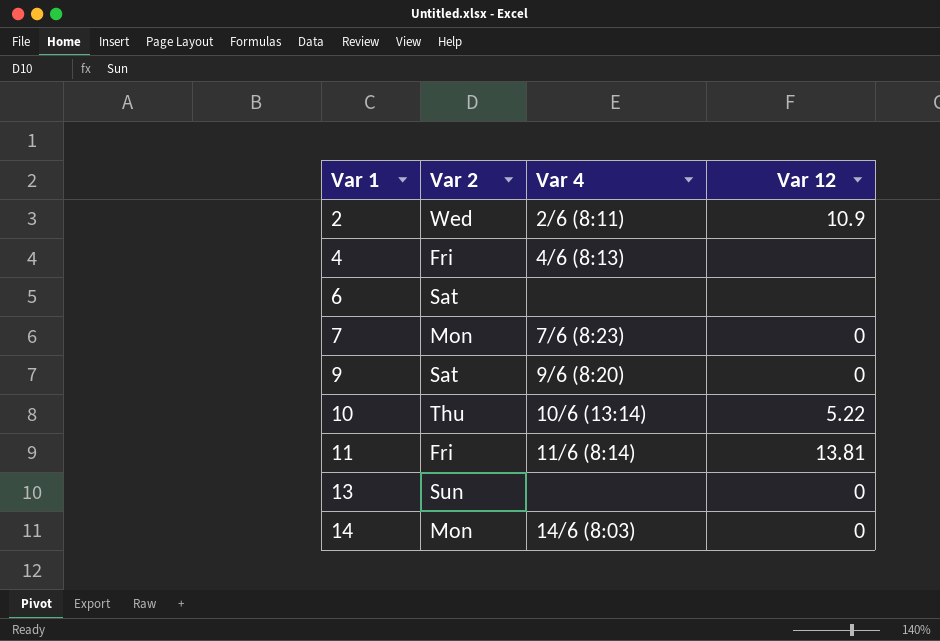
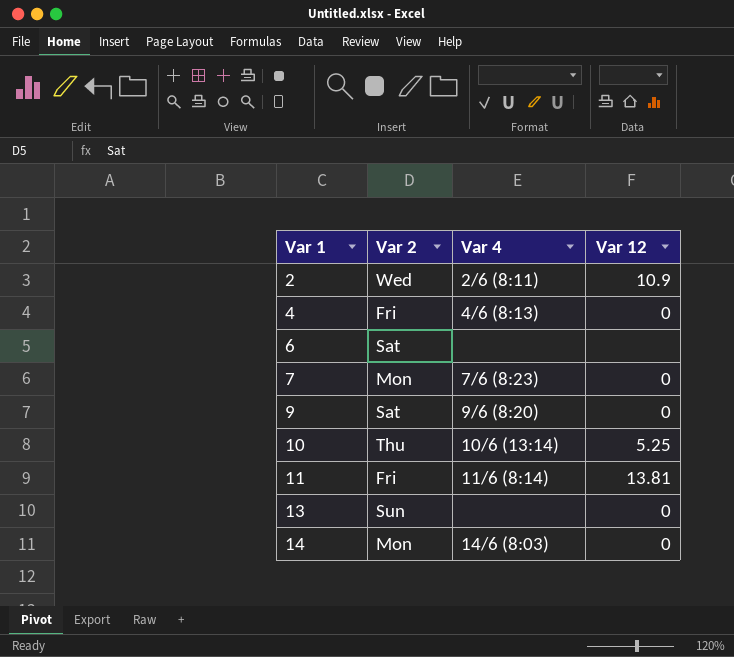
4 | Var 12: none -> 0
10 | Var 12: 5.22 -> 5.25

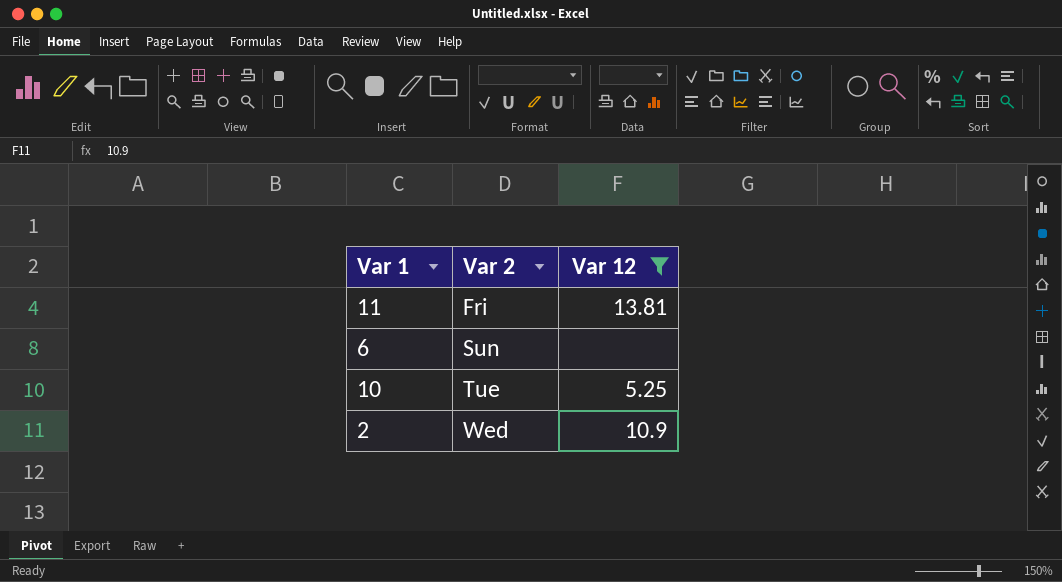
filter: none -> Var 12 != 0
row order: Var 1 ascending -> Var 2 ascending
column Var 4 | position: 3 -> none
6 | Var 2: Sat -> Sun
10 | Var 2: Thu -> Tue

